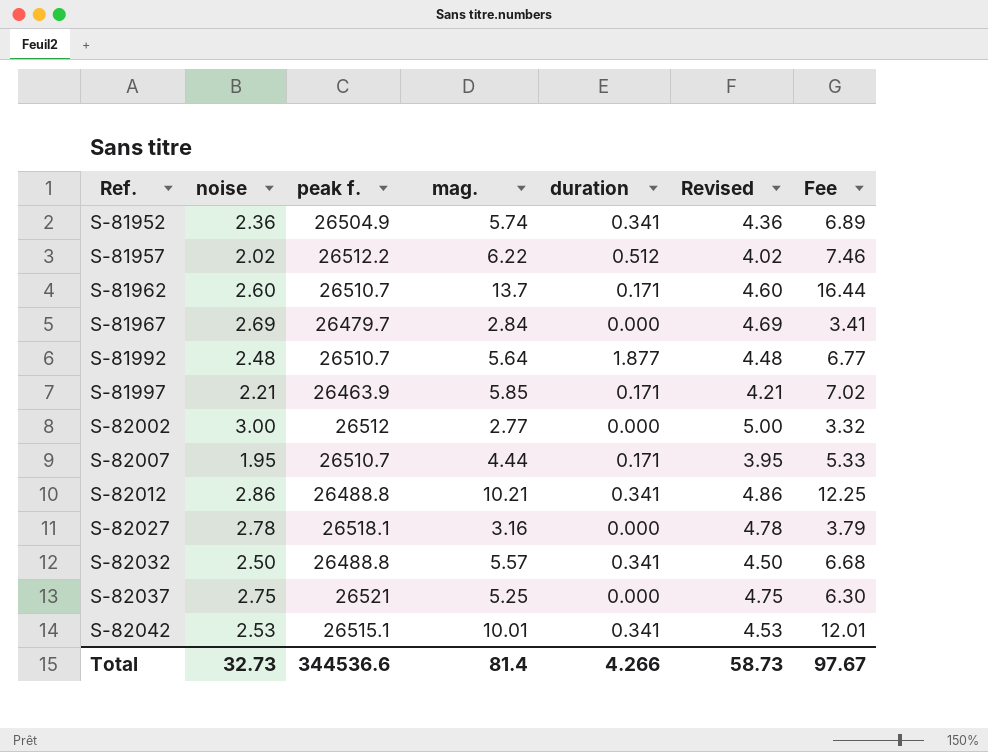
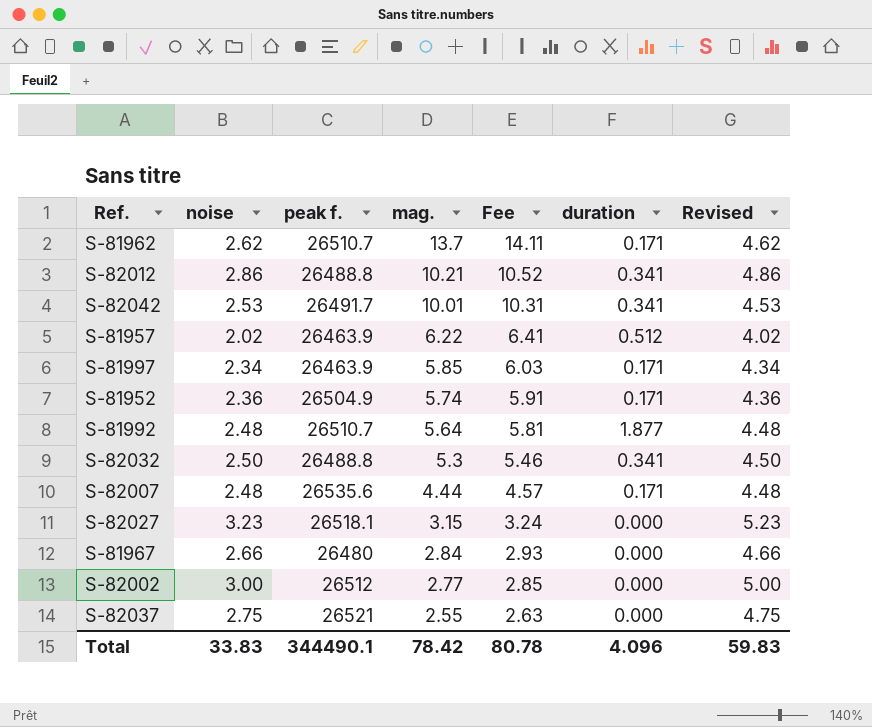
row order: Ref. ascending -> mag. descending
column Fee | formula: [mag.] * 1.2 -> [mag.] * 1.03
column Fee | position: 7 -> 5
S-81962 | noise: 2.60 -> 2.62
S-81962 | Revised: 4.60 -> 4.62
S-82042 | peak f.: 26515.1 -> 26491.7
S-81957 | peak f.: 26512.2 -> 26463.9
S-81997 | noise: 2.21 -> 2.34
S-81997 | Revised: 4.21 -> 4.34
S-81952 | duration: 0.341 -> 0.171
S-82032 | mag.: 5.57 -> 5.3
S-82007 | noise: 1.95 -> 2.48
S-82007 | peak f.: 26510.7 -> 26535.6
S-82007 | Revised: 3.95 -> 4.48
S-82027 | noise: 2.78 -> 3.23
S-82027 | mag.: 3.16 -> 3.15
S-82027 | Revised: 4.78 -> 5.23
S-81967 | noise: 2.69 -> 2.66
S-81967 | peak f.: 26479.7 -> 26480
S-81967 | Revised: 4.69 -> 4.66
S-82037 | mag.: 5.25 -> 2.55
Total | noise: 32.73 -> 33.83
Total | peak f.: 344536.6 -> 344490.1
Total | mag.: 81.4 -> 78.42
Total | Fee: 97.67 -> 80.78
Total | duration: 4.266 -> 4.096
Total | Revised: 58.73 -> 59.83

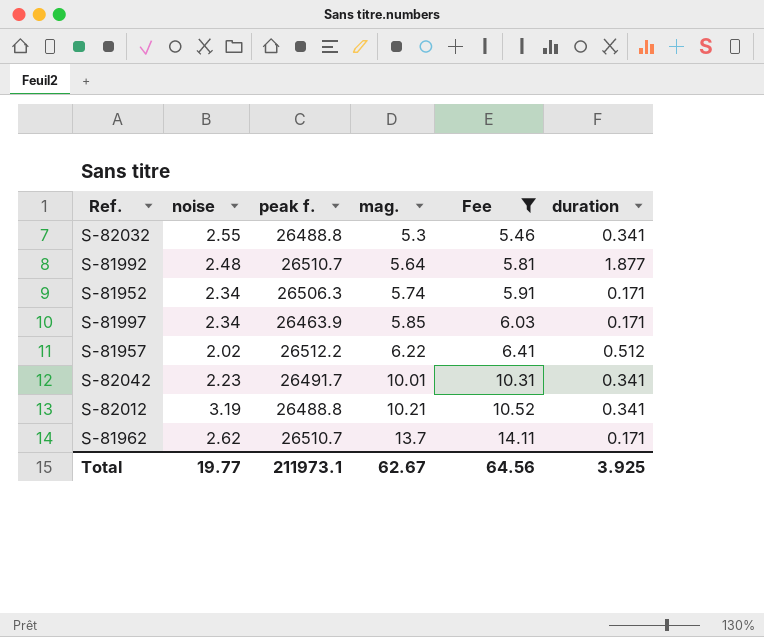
filter: none -> Fee >= 5.46
row order: mag. descending -> mag. ascending
column Revised | formula: [noise] + 2 -> none
S-82032 | noise: 2.50 -> 2.55
S-81952 | noise: 2.36 -> 2.34
S-81952 | peak f.: 26504.9 -> 26506.3
S-81957 | peak f.: 26463.9 -> 26512.2
S-82042 | noise: 2.53 -> 2.23
S-82012 | noise: 2.86 -> 3.19
Total | noise: 33.83 -> 19.77
Total | peak f.: 344490.1 -> 211973.1
Total | mag.: 78.42 -> 62.67
Total | Fee: 80.78 -> 64.56
Total | duration: 4.096 -> 3.925

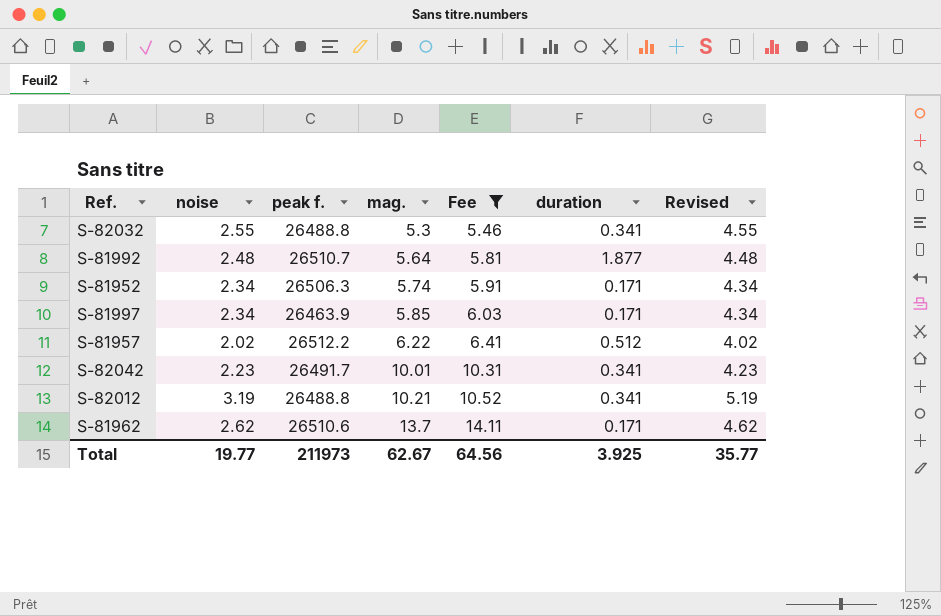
column Revised | formula: none -> [noise] + 2
S-81962 | peak f.: 26510.7 -> 26510.6
Total | peak f.: 211973.1 -> 211973

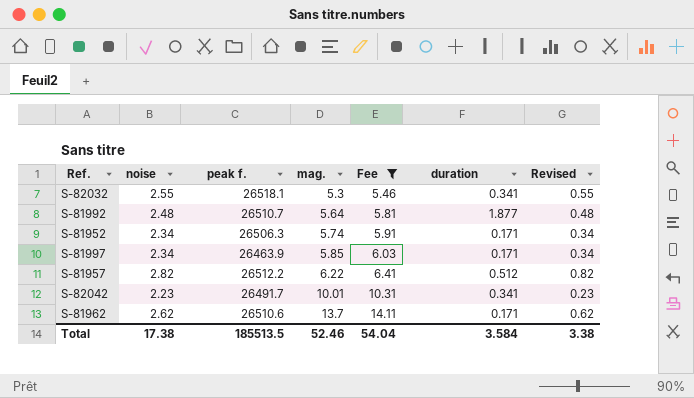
column Revised | formula: [noise] + 2 -> [noise] - 2
row S-82012: 3.19 | 26488.8 | 10.21 | 10.52 | 0.341 | 5.19 -> none
S-82032 | peak f.: 26488.8 -> 26518.1
S-81957 | noise: 2.02 -> 2.82
Total | noise: 19.77 -> 17.38
Total | peak f.: 211973 -> 185513.5
Total | mag.: 62.67 -> 52.46
Total | Fee: 64.56 -> 54.04
Total | duration: 3.925 -> 3.584
Total | Revised: 35.77 -> 3.38

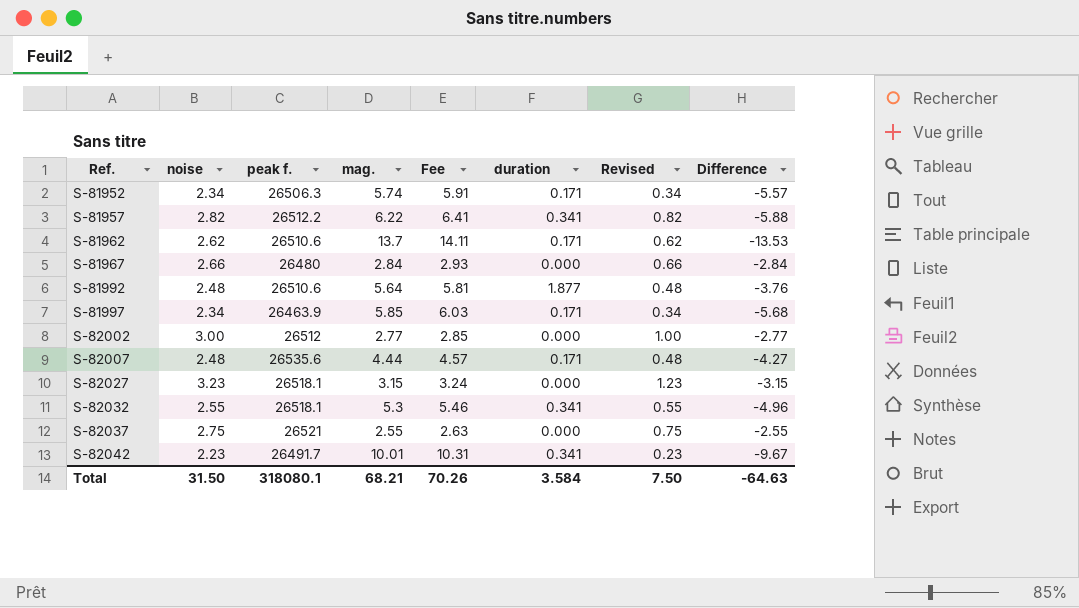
filter: Fee >= 5.46 -> none
row order: mag. ascending -> Ref. ascending
column Difference | formula: none -> [duration] - [mag.]
S-81957 | duration: 0.512 -> 0.341
S-81992 | peak f.: 26510.7 -> 26510.6
Total | noise: 17.38 -> 31.50
Total | peak f.: 185513.5 -> 318080.1
Total | mag.: 52.46 -> 68.21
Total | Fee: 54.04 -> 70.26
Total | Revised: 3.38 -> 7.50

